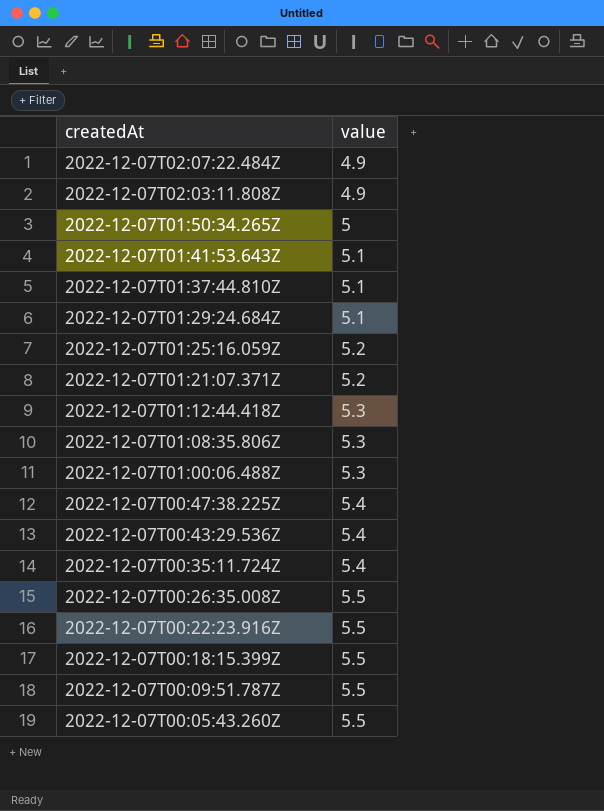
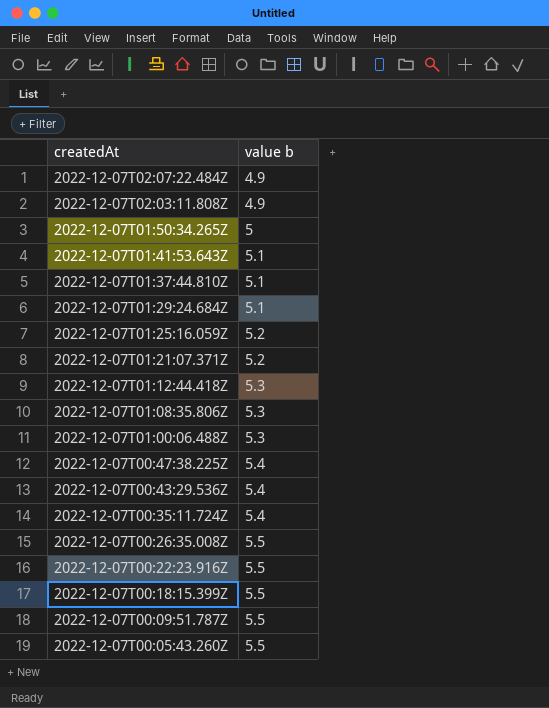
column name: value -> value b

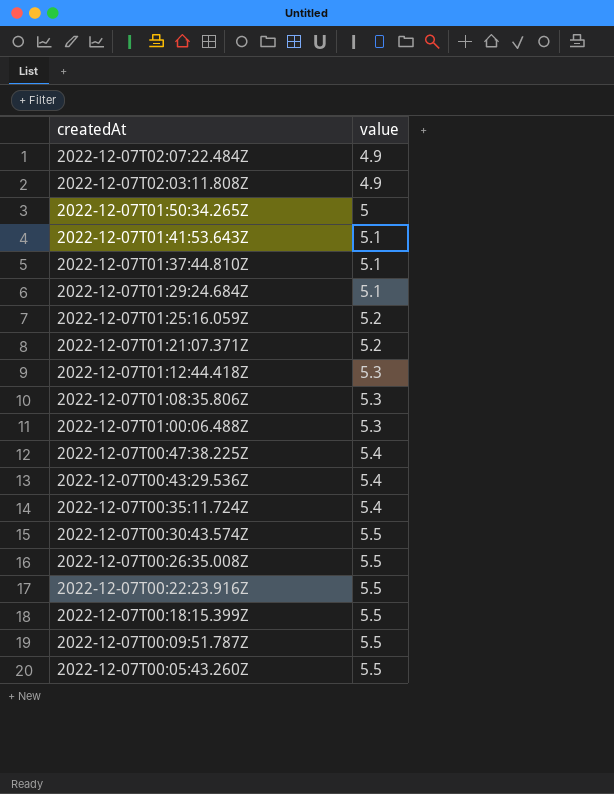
column name: value b -> value
row 2022-12-07T00:30:43.574Z: none -> 5.5

